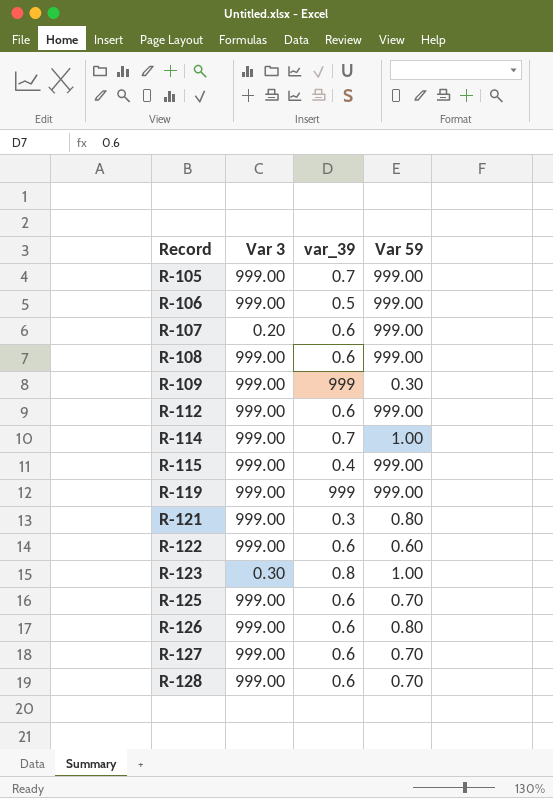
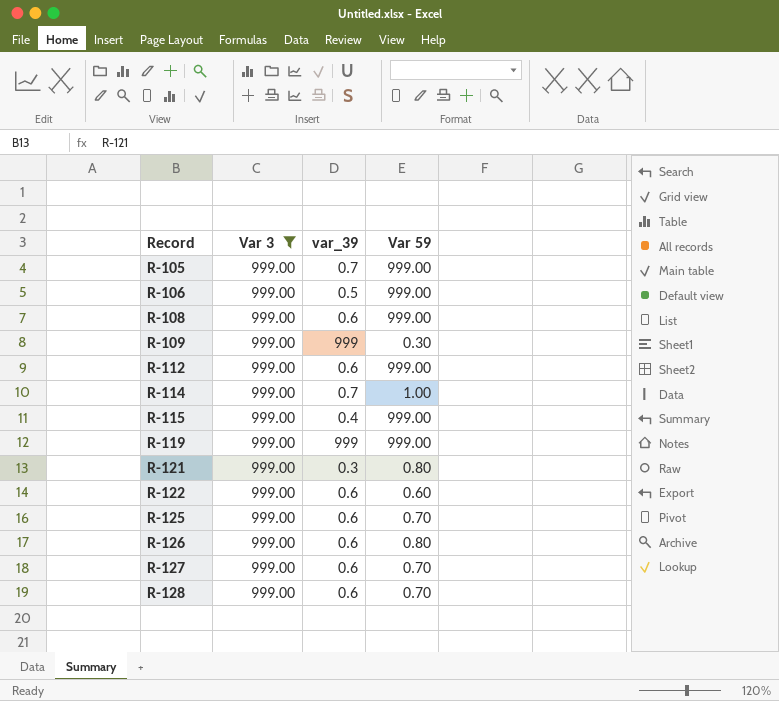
filter: none -> Var 3 = 999.00

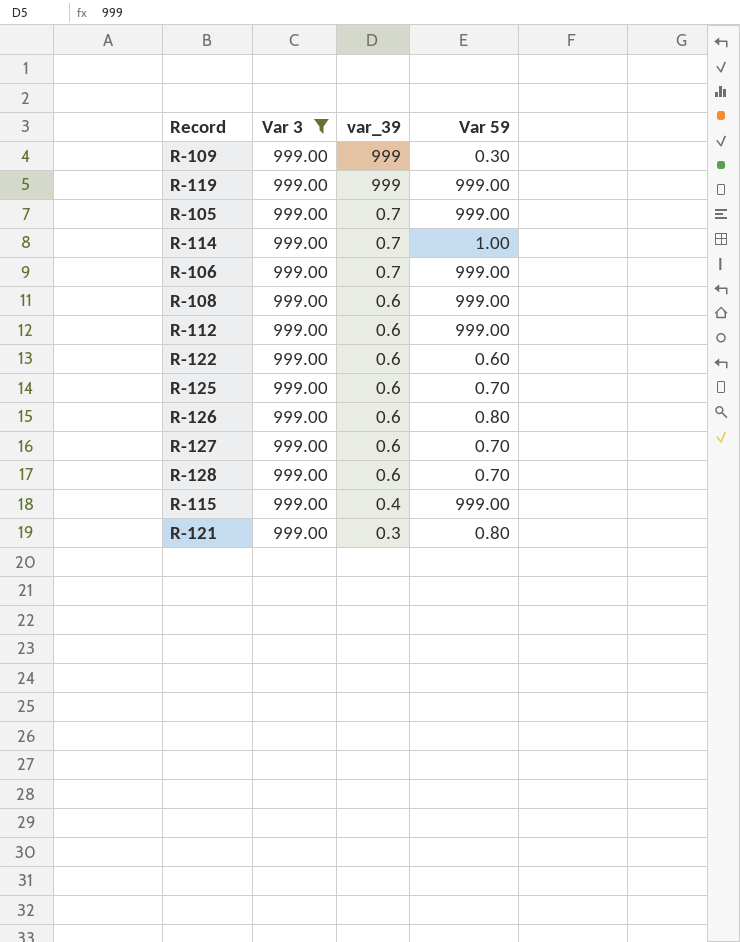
row order: Record ascending -> var_39 descending
R-106 | var_39: 0.5 -> 0.7

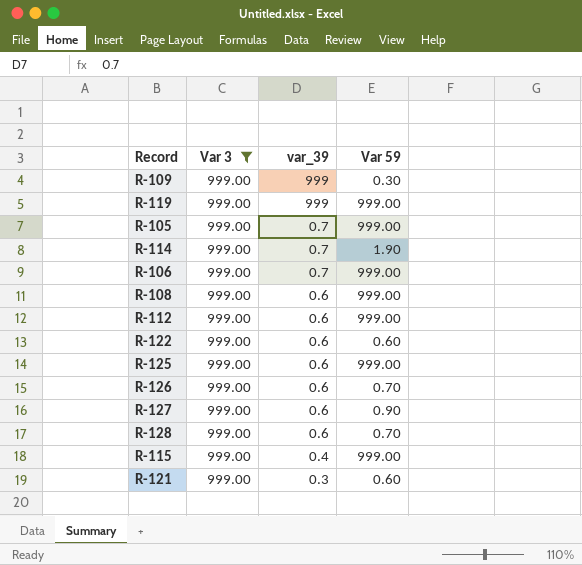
R-114 | Var 59: 1.00 -> 1.90
R-125 | Var 59: 0.70 -> 999.00
R-126 | Var 59: 0.80 -> 0.70
R-127 | Var 59: 0.70 -> 0.90
R-121 | Var 59: 0.80 -> 0.60

